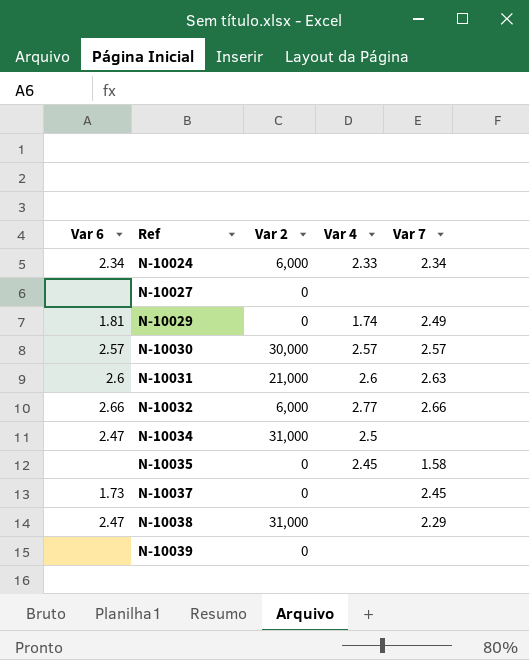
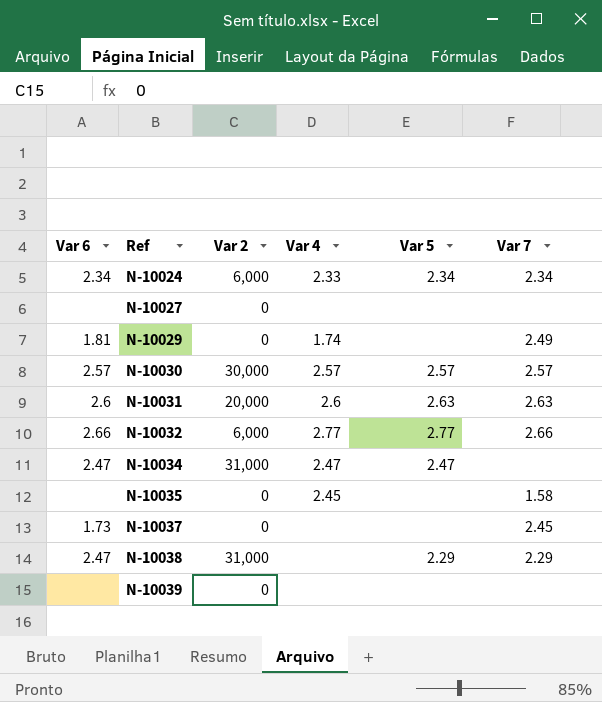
column Var 5 | position: none -> 5
N-10031 | Var 2: 21,000 -> 20,000
N-10034 | Var 4: 2.5 -> 2.47

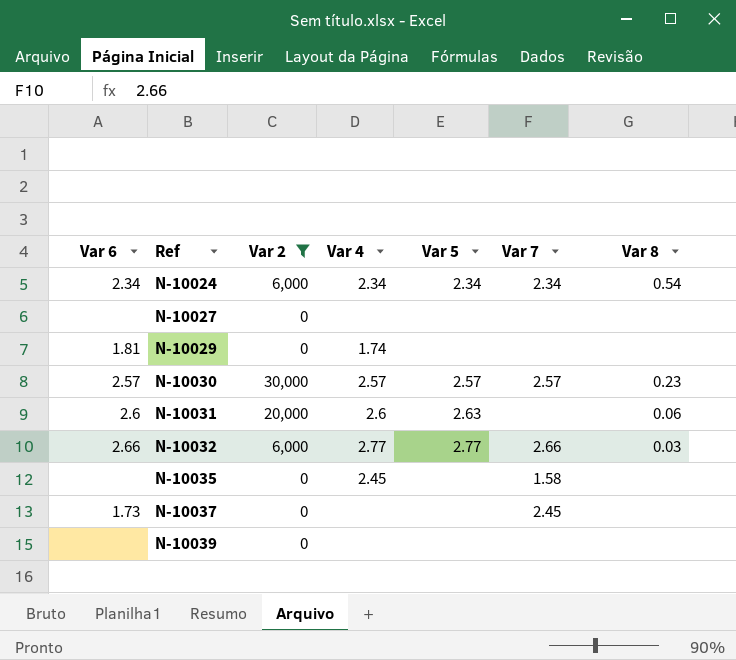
filter: none -> Var 2 != 31,000
column Var 8 | position: none -> 7
N-10024 | Var 4: 2.33 -> 2.34
N-10029 | Var 7: 2.49 -> none
N-10031 | Var 7: 2.63 -> none

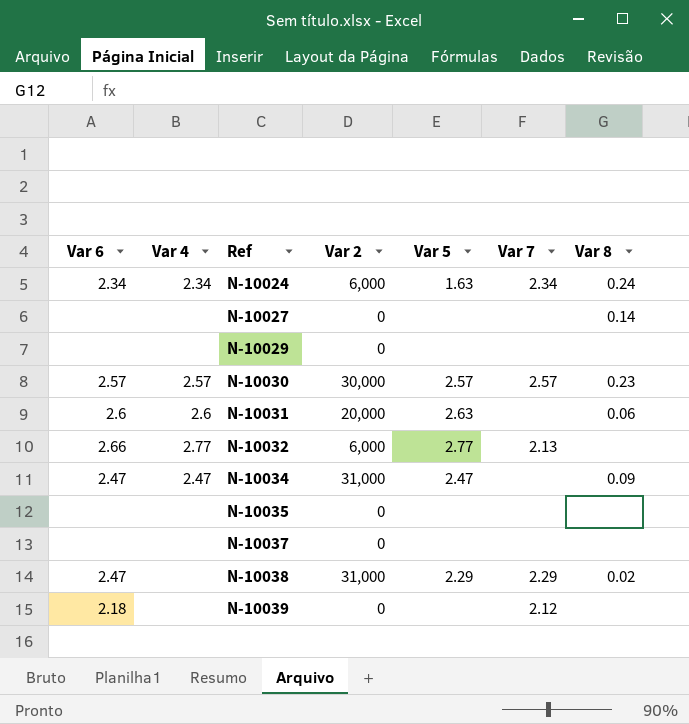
filter: Var 2 != 31,000 -> none
column Var 4 | position: 4 -> 2
N-10024 | Var 5: 2.34 -> 1.63
N-10024 | Var 8: 0.54 -> 0.24
N-10027 | Var 8: none -> 0.14
N-10029 | Var 6: 1.81 -> none
N-10029 | Var 4: 1.74 -> none
N-10032 | Var 7: 2.66 -> 2.13
N-10032 | Var 8: 0.03 -> none
N-10035 | Var 4: 2.45 -> none
N-10035 | Var 7: 1.58 -> none
N-10037 | Var 6: 1.73 -> none
N-10037 | Var 7: 2.45 -> none
N-10039 | Var 6: none -> 2.18
N-10039 | Var 7: none -> 2.12

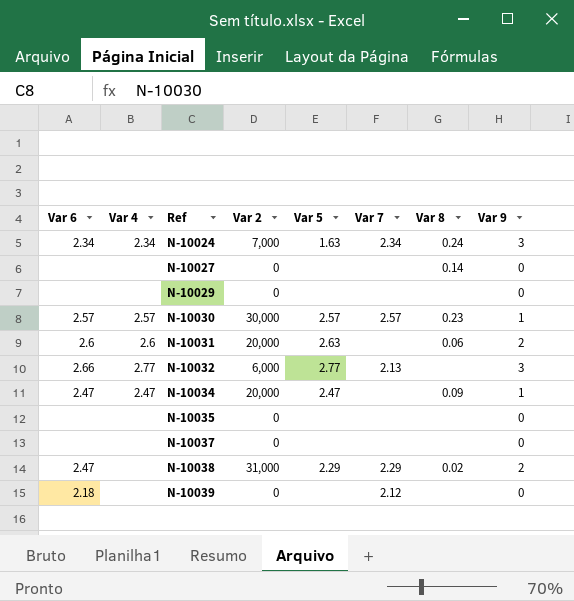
column Var 9 | position: none -> 8
N-10024 | Var 2: 6,000 -> 7,000
N-10034 | Var 2: 31,000 -> 20,000

